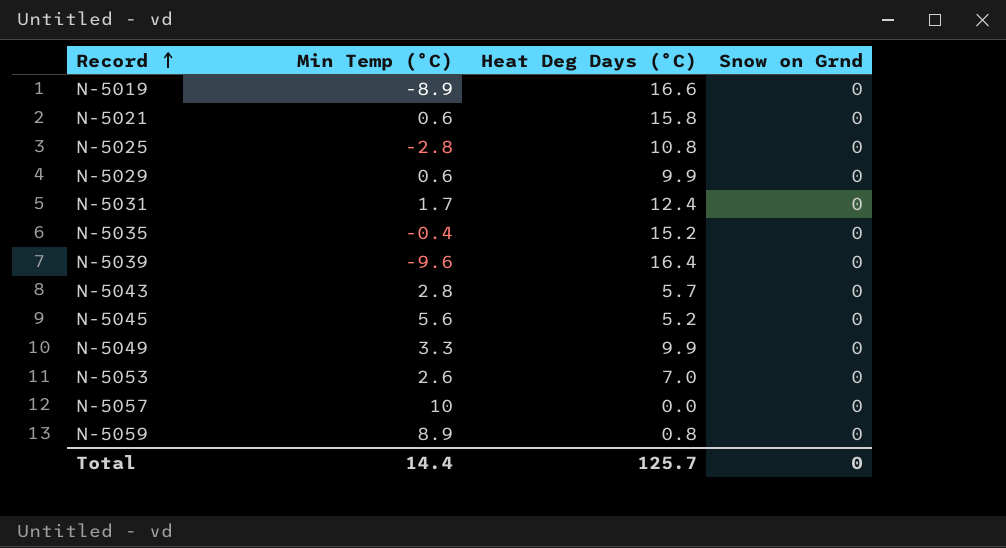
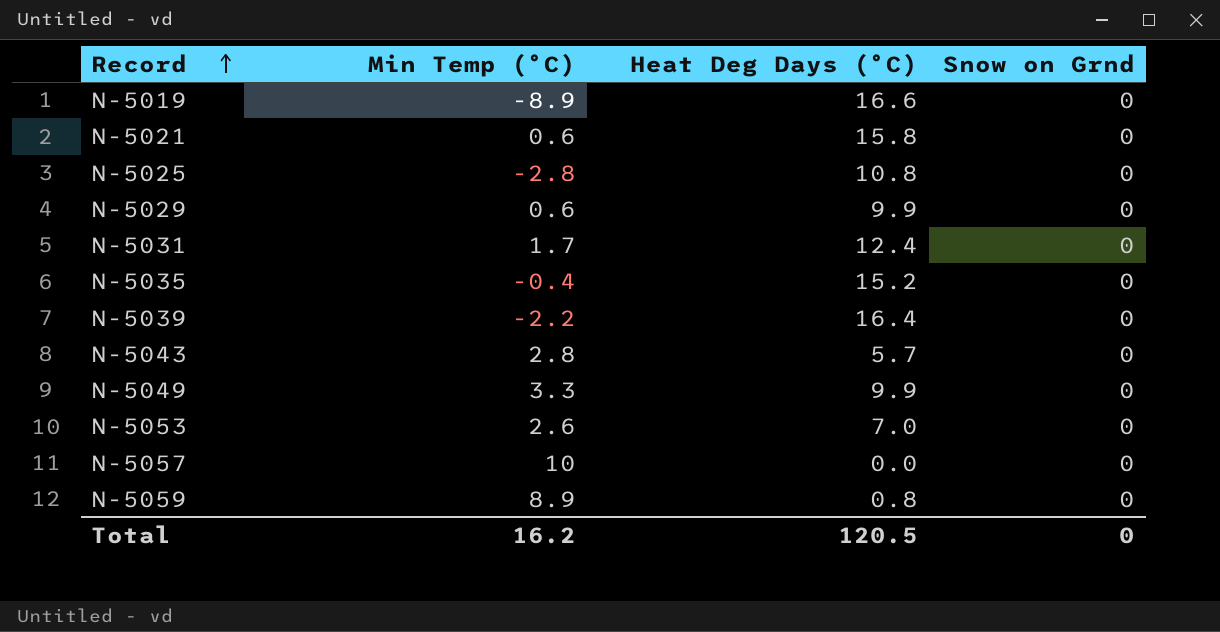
row N-5045: 5.6 | 5.2 | 0 -> none
N-5039 | Min Temp (°C): -9.6 -> -2.2
Total | Min Temp (°C): 14.4 -> 16.2
Total | Heat Deg Days (°C): 125.7 -> 120.5

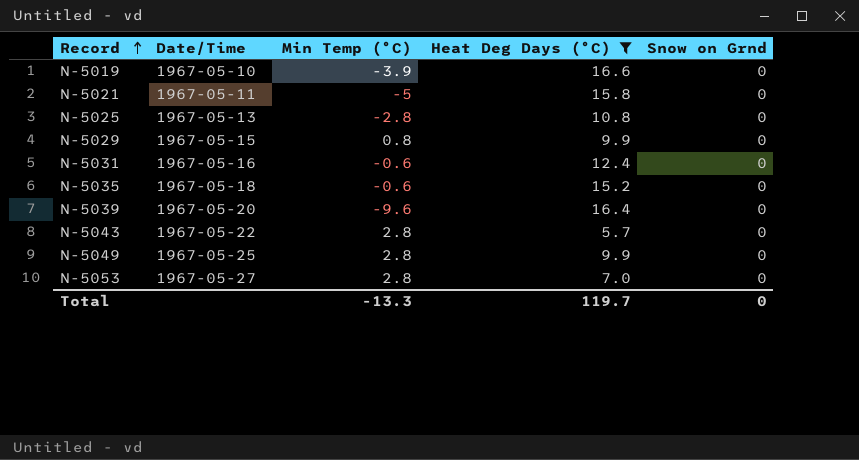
filter: none -> Heat Deg Days (°C) >= 5.7
column Date/Time | position: none -> 2
N-5019 | Min Temp (°C): -8.9 -> -3.9
N-5021 | Min Temp (°C): 0.6 -> -5
N-5029 | Min Temp (°C): 0.6 -> 0.8
N-5031 | Min Temp (°C): 1.7 -> -0.6
N-5035 | Min Temp (°C): -0.4 -> -0.6
N-5039 | Min Temp (°C): -2.2 -> -9.6
N-5049 | Min Temp (°C): 3.3 -> 2.8
N-5053 | Min Temp (°C): 2.6 -> 2.8
Total | Min Temp (°C): 16.2 -> -13.3
Total | Heat Deg Days (°C): 120.5 -> 119.7

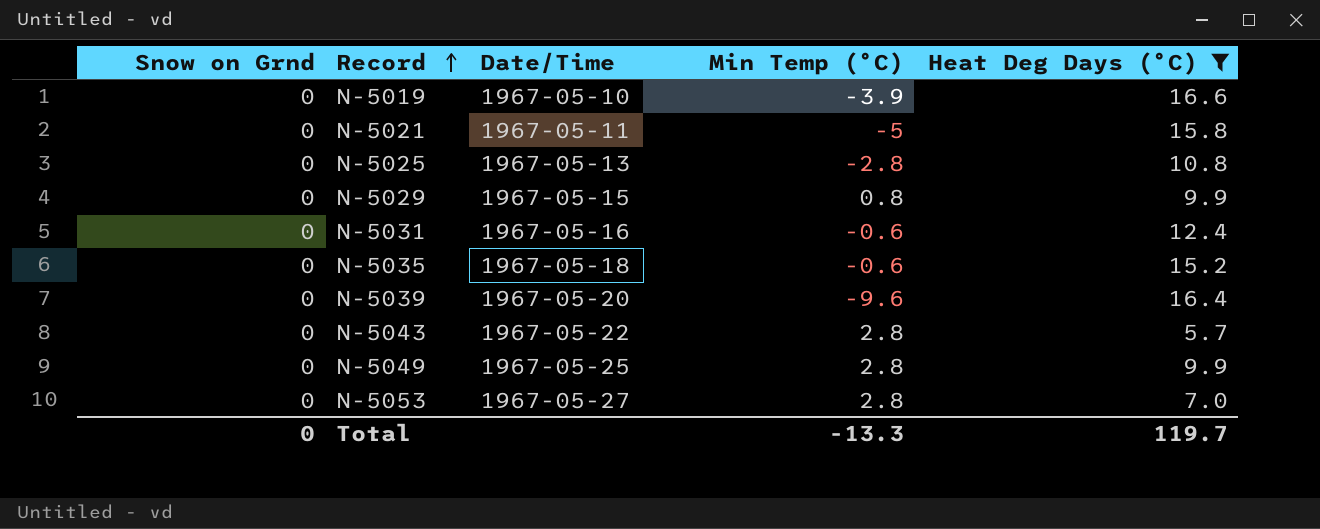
column Snow on Grnd | position: 5 -> 1

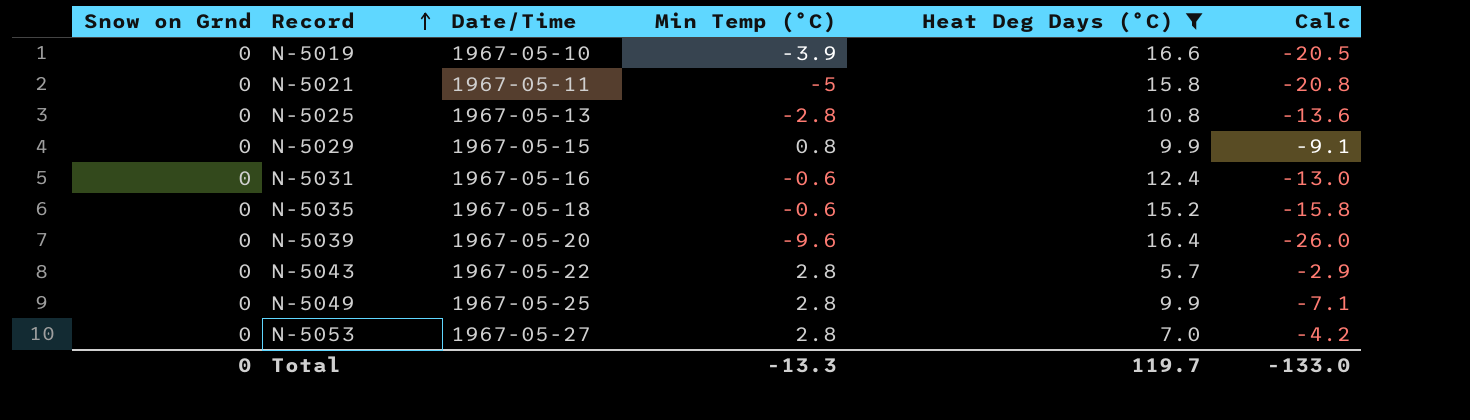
column Calc | formula: none -> [Min Temp (°C)] - [Heat Deg Days (°C)]

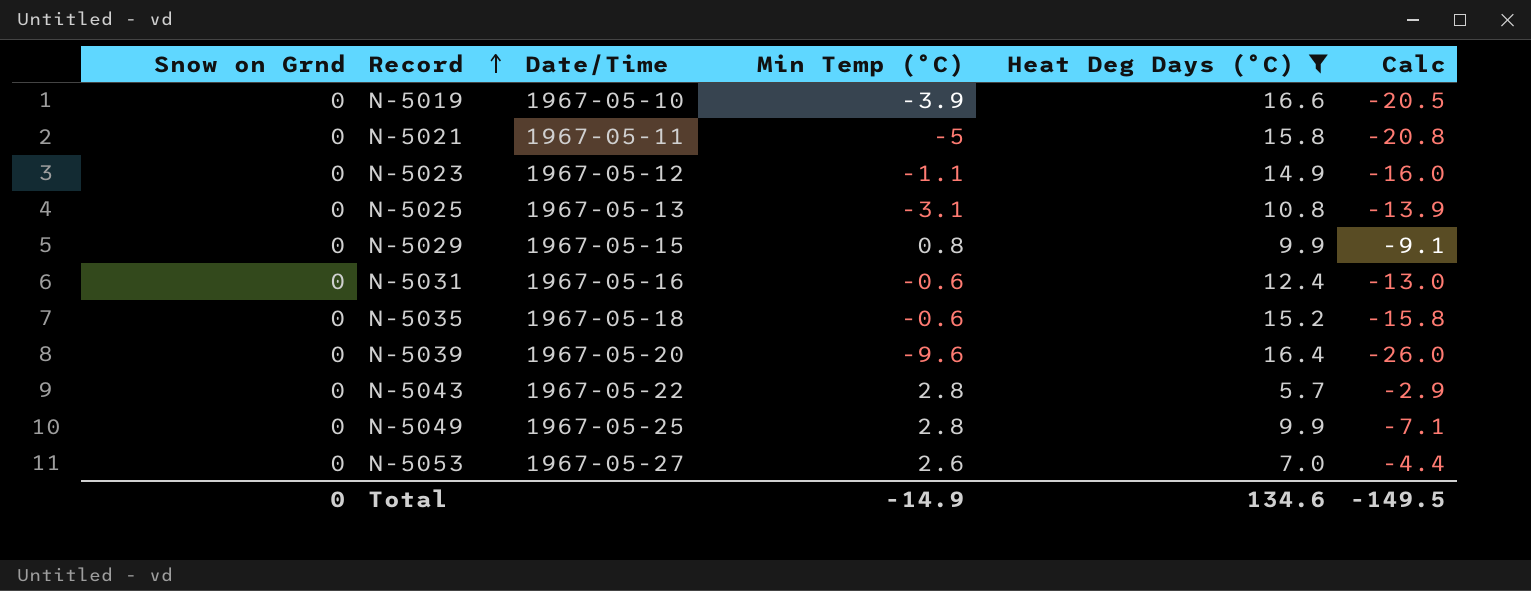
row N-5023: none -> 0 | 1967-05-12 | -1.1 | 14.9 | -16.0
N-5025 | Min Temp (°C): -2.8 -> -3.1
N-5025 | Calc: -13.6 -> -13.9
N-5053 | Min Temp (°C): 2.8 -> 2.6
N-5053 | Calc: -4.2 -> -4.4
Total | Min Temp (°C): -13.3 -> -14.9
Total | Heat Deg Days (°C): 119.7 -> 134.6
Total | Calc: -133.0 -> -149.5

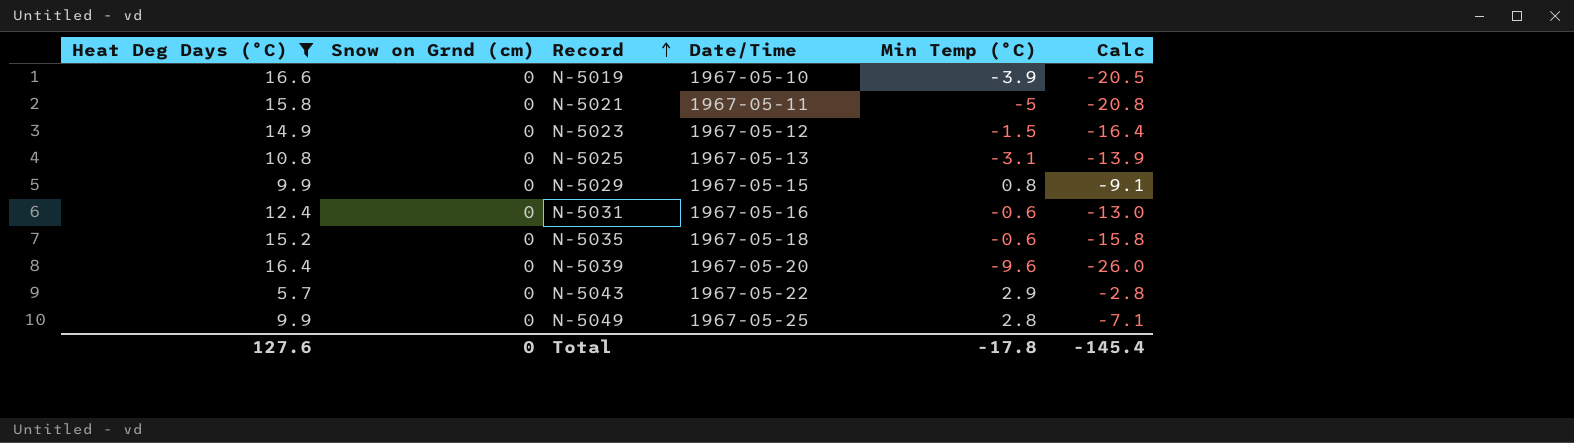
column Heat Deg Days (°C) | position: 5 -> 1
column name: Snow on Grnd -> Snow on Grnd (cm)
row N-5053: 0 | 1967-05-27 | 2.6 | 7.0 | -4.4 -> none
N-5023 | Min Temp (°C): -1.1 -> -1.5
N-5023 | Calc: -16.0 -> -16.4
N-5043 | Min Temp (°C): 2.8 -> 2.9
N-5043 | Calc: -2.9 -> -2.8
Total | Heat Deg Days (°C): 134.6 -> 127.6
Total | Min Temp (°C): -14.9 -> -17.8
Total | Calc: -149.5 -> -145.4

